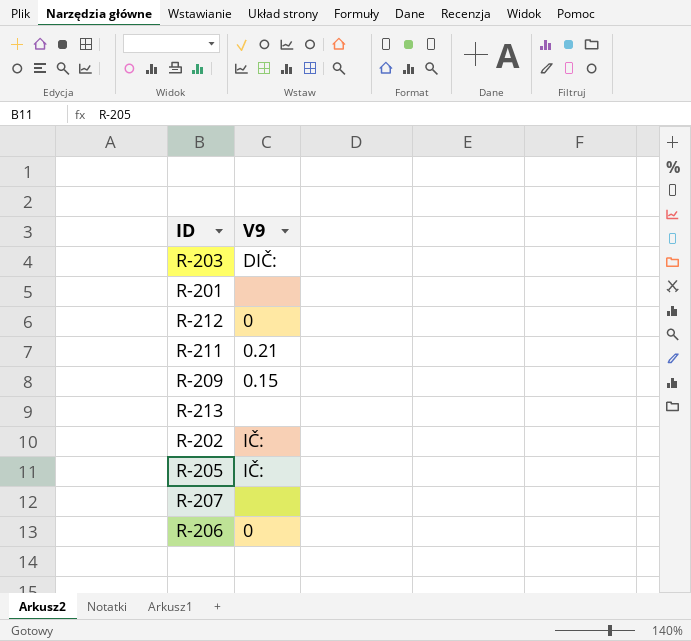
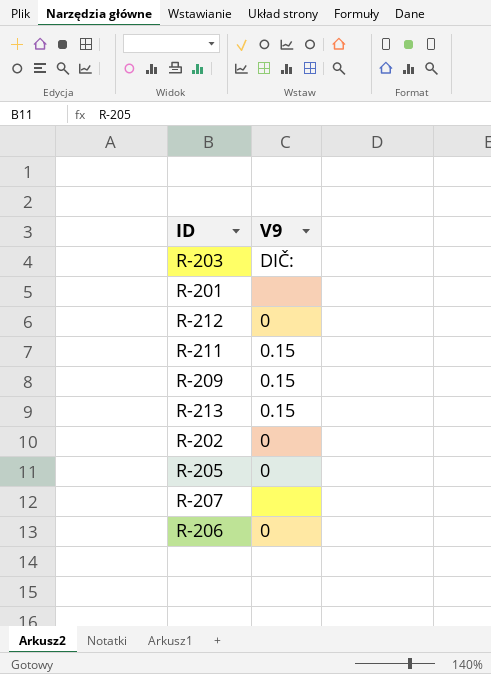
R-211 | V9: 0.21 -> 0.15
R-213 | V9: none -> 0.15
R-202 | V9: IČ: -> 0
R-205 | V9: IČ: -> 0

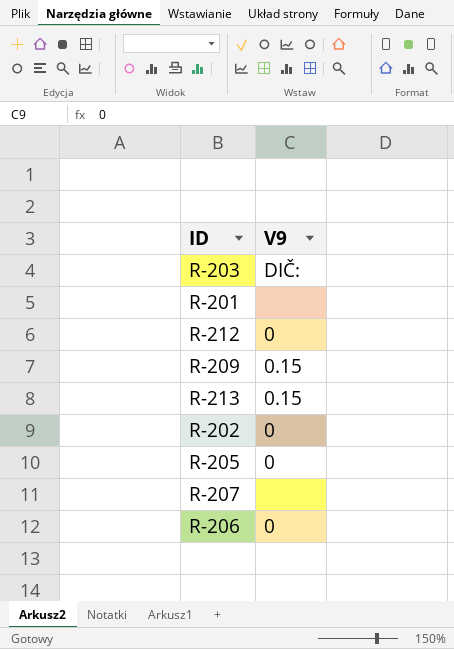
row R-211: 0.15 -> none

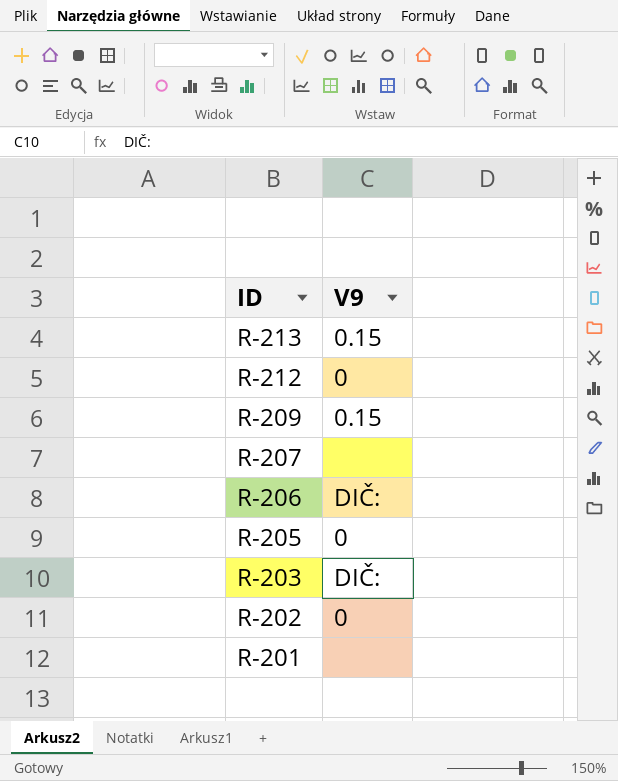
row order: none -> ID descending
R-206 | V9: 0 -> DIČ:

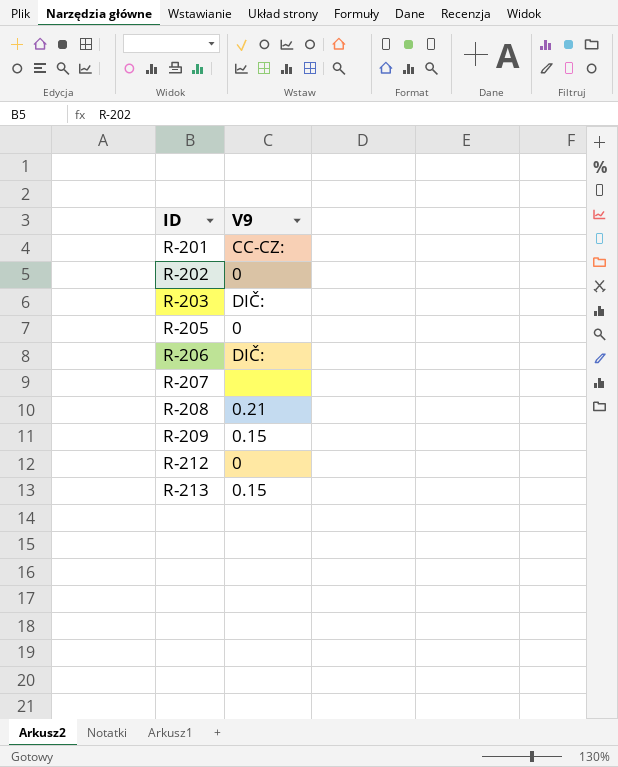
row order: ID descending -> ID ascending
R-201 | V9: none -> CC-CZ:
row R-208: none -> 0.21

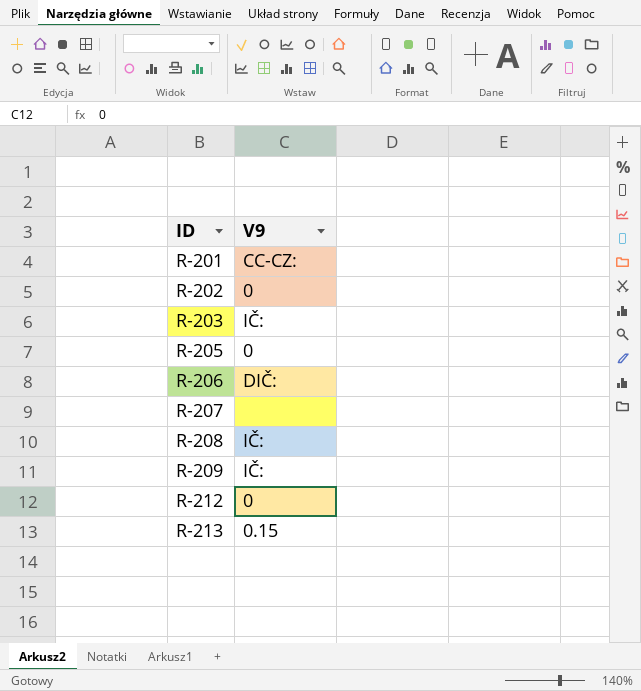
R-203 | V9: DIČ: -> IČ:
R-208 | V9: 0.21 -> IČ:
R-209 | V9: 0.15 -> IČ:

